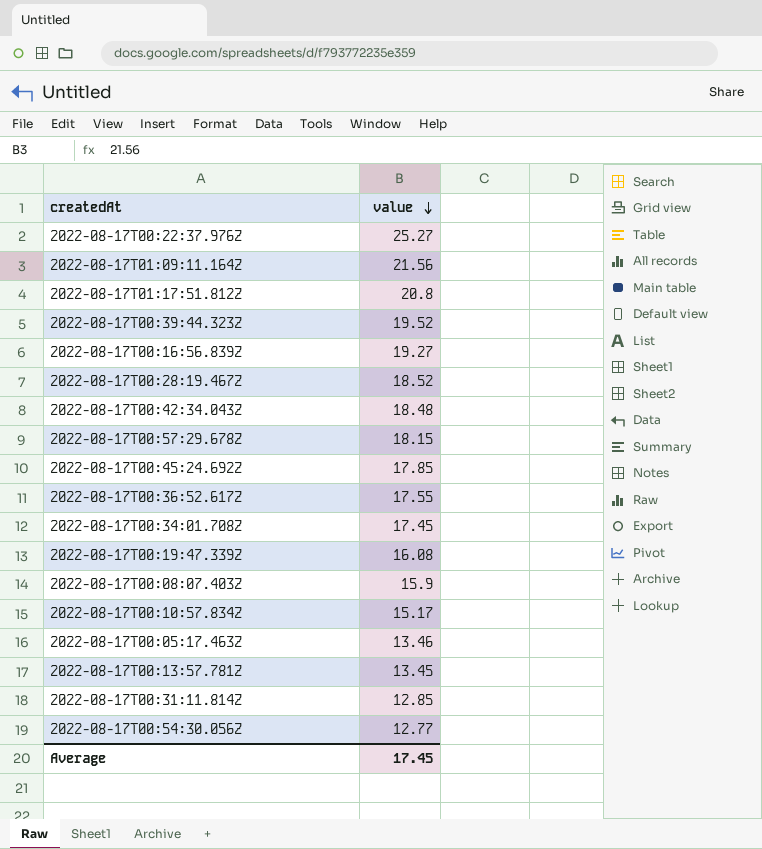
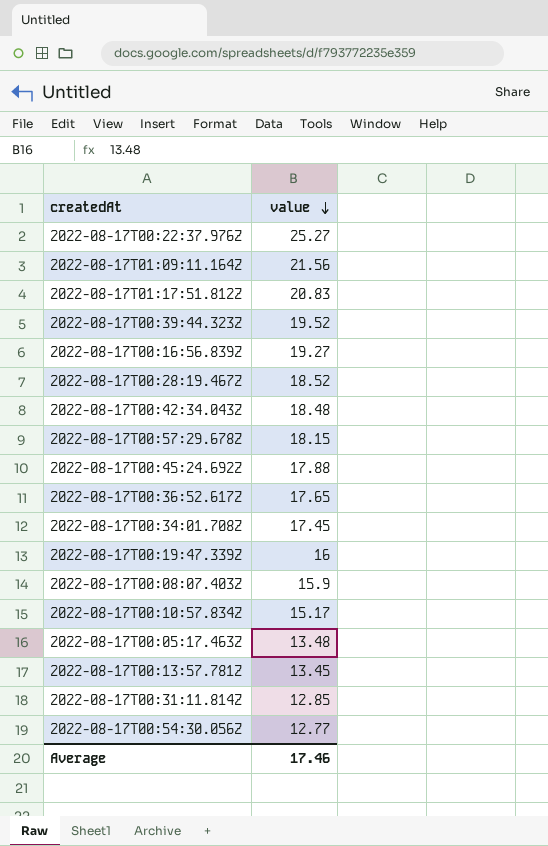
2022-08-17T01:17:51.812Z | value: 20.8 -> 20.83
2022-08-17T00:45:24.692Z | value: 17.85 -> 17.88
2022-08-17T00:36:52.617Z | value: 17.55 -> 17.65
2022-08-17T00:19:47.339Z | value: 16.08 -> 16
2022-08-17T00:05:17.463Z | value: 13.46 -> 13.48
Average | value: 17.45 -> 17.46

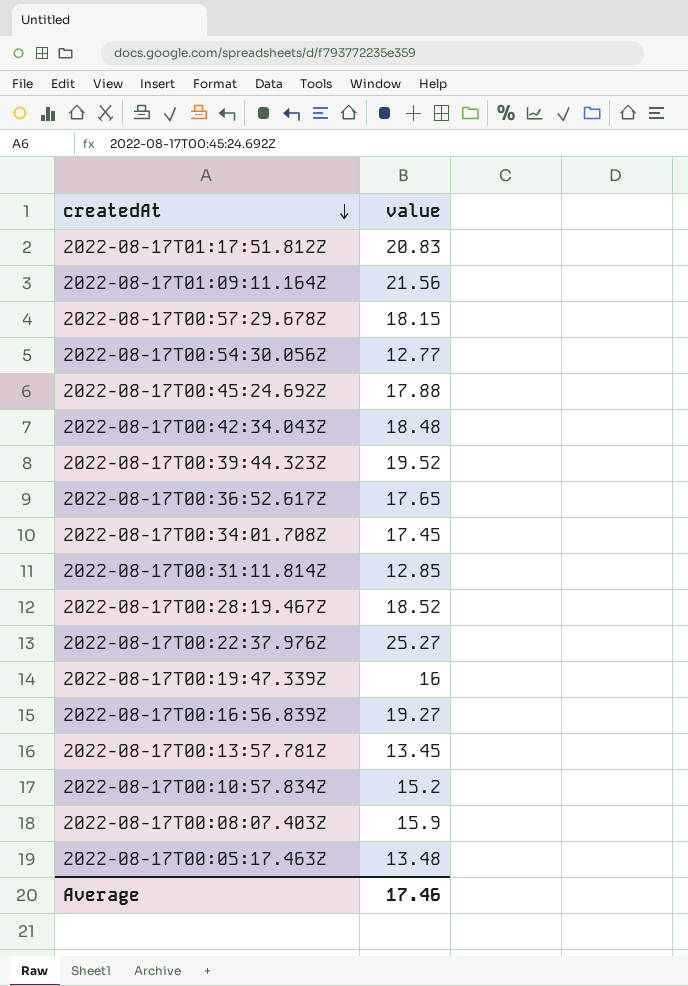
row order: value descending -> createdAt descending
2022-08-17T00:10:57.834Z | value: 15.17 -> 15.2

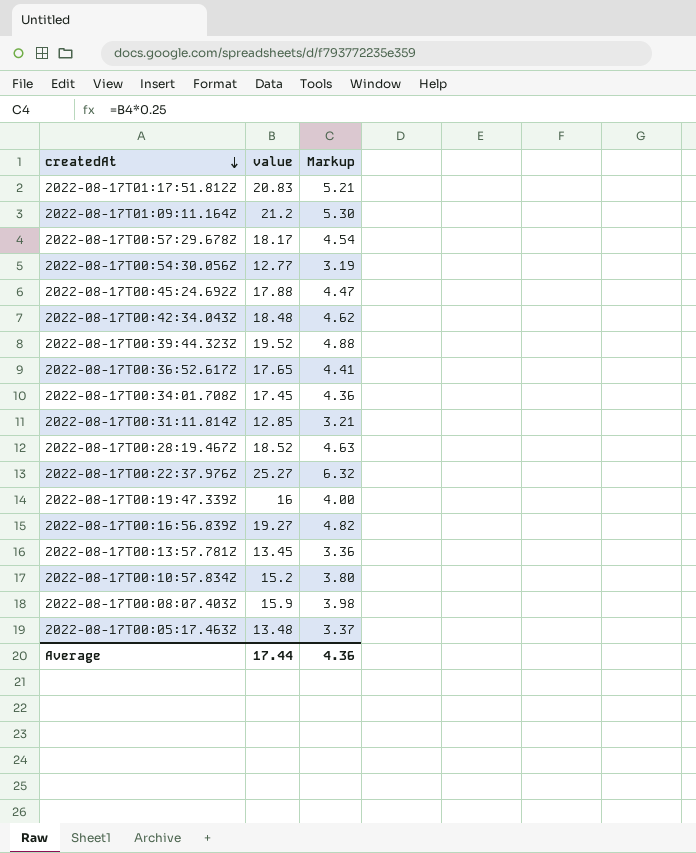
column Markup | formula: none -> [value] * 0.25
2022-08-17T01:09:11.164Z | value: 21.56 -> 21.2
2022-08-17T00:57:29.678Z | value: 18.15 -> 18.17
Average | value: 17.46 -> 17.44

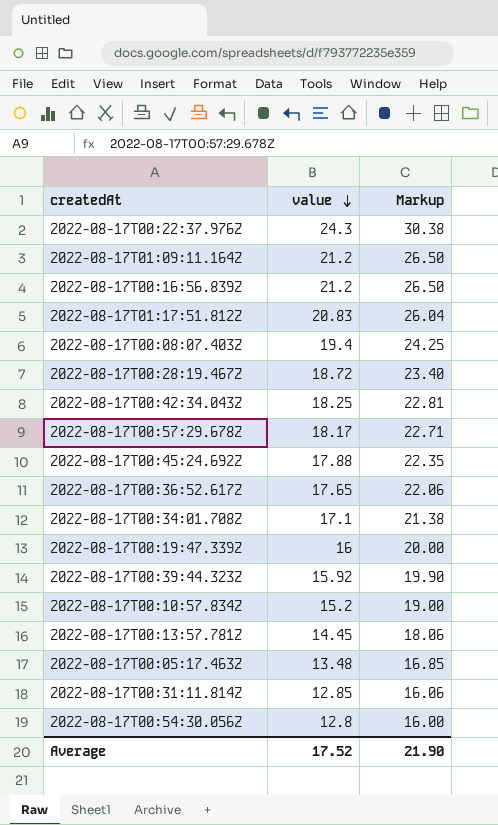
row order: createdAt descending -> value descending
column Markup | formula: [value] * 0.25 -> [value] * 1.25
2022-08-17T00:22:37.976Z | value: 25.27 -> 24.3
2022-08-17T00:16:56.839Z | value: 19.27 -> 21.2
2022-08-17T00:08:07.403Z | value: 15.9 -> 19.4
2022-08-17T00:28:19.467Z | value: 18.52 -> 18.72
2022-08-17T00:42:34.043Z | value: 18.48 -> 18.25
2022-08-17T00:34:01.708Z | value: 17.45 -> 17.1
2022-08-17T00:39:44.323Z | value: 19.52 -> 15.92
2022-08-17T00:13:57.781Z | value: 13.45 -> 14.45
2022-08-17T00:54:30.056Z | value: 12.77 -> 12.8
Average | value: 17.44 -> 17.52
Average | Markup: 4.36 -> 21.90

